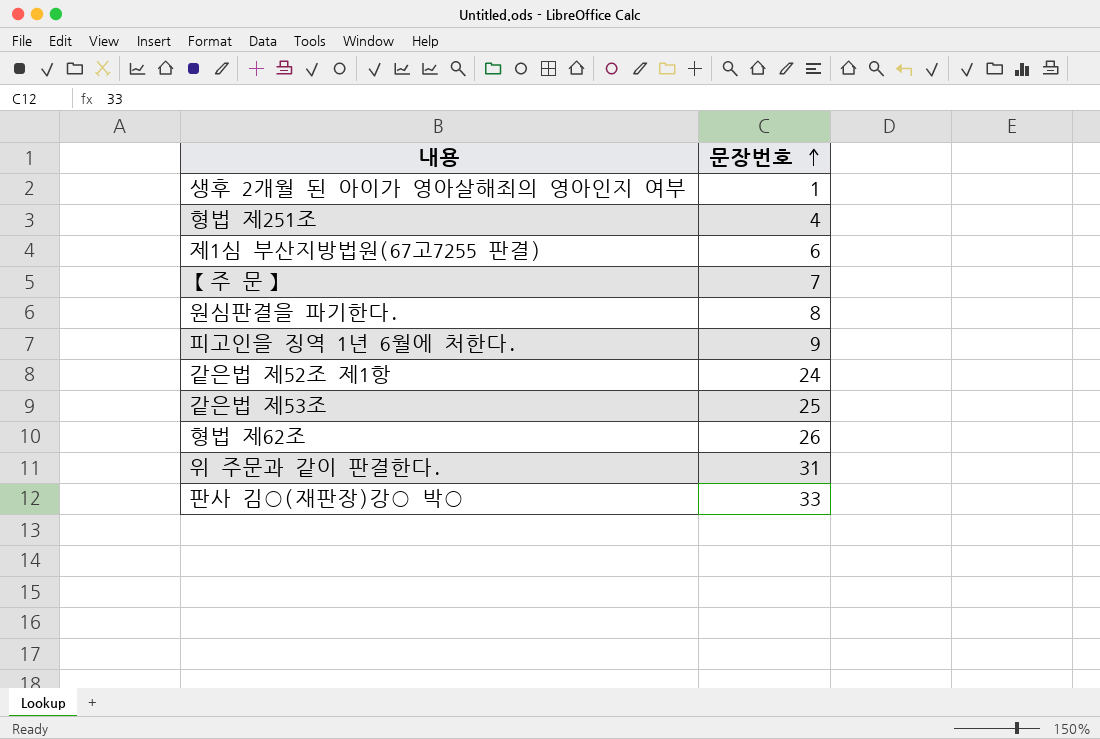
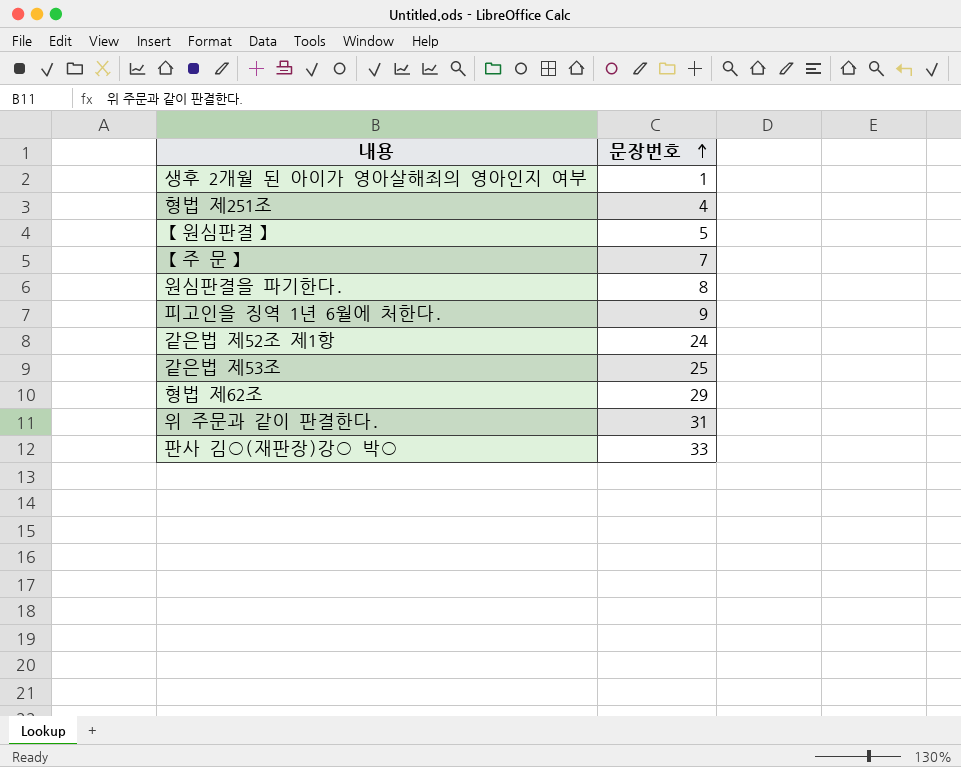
row 제1심 부산지방법원(67고7255 판결): 6 -> none
row 【원심판결】: none -> 5
형법 제62조 | 문장번호: 26 -> 29

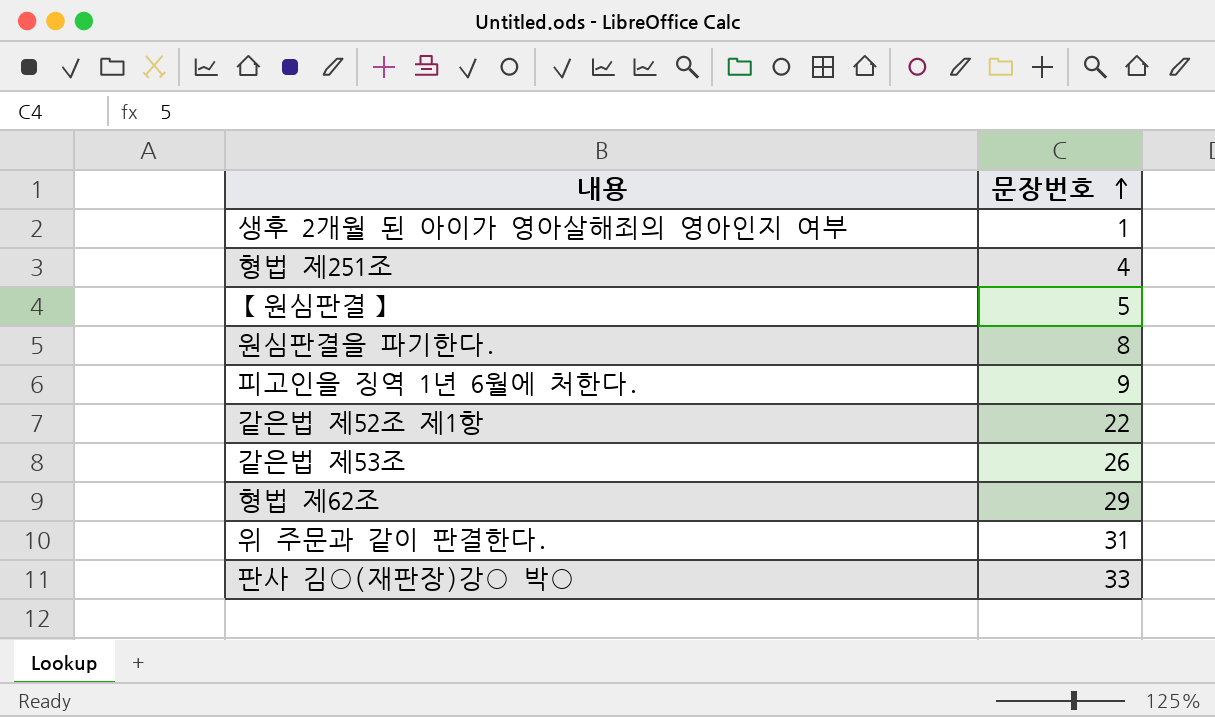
row 【주 문】: 7 -> none
같은법 제52조 제1항 | 문장번호: 24 -> 22
같은법 제53조 | 문장번호: 25 -> 26

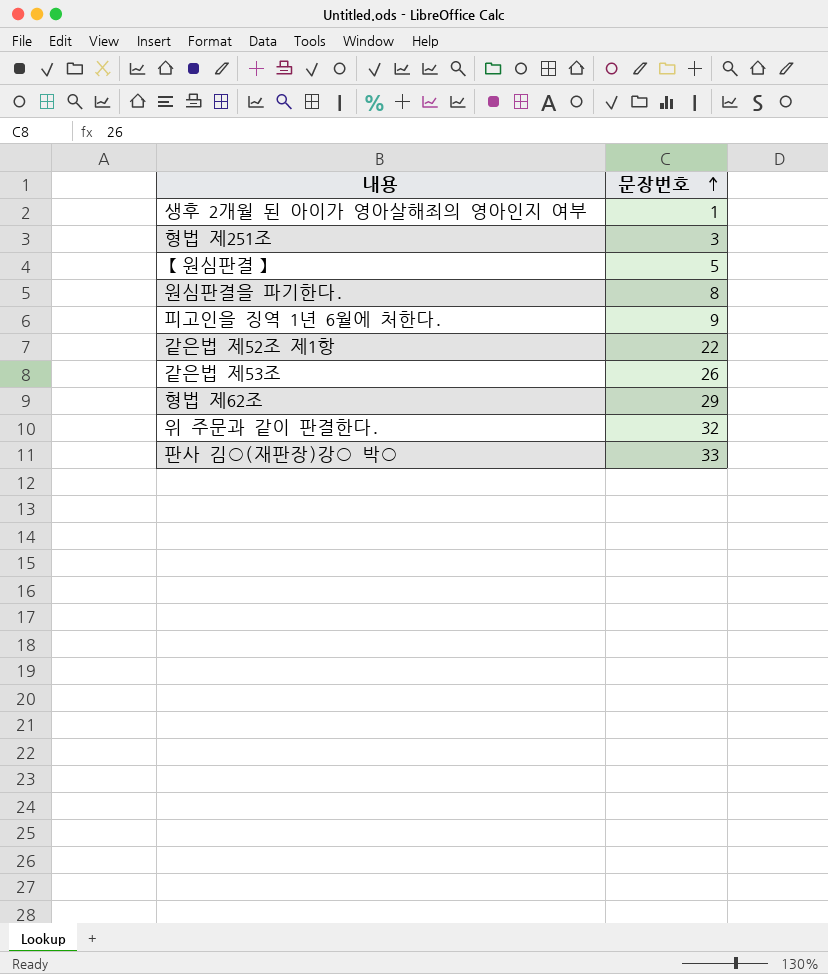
형법 제251조 | 문장번호: 4 -> 3
위 주문과 같이 판결한다. | 문장번호: 31 -> 32

